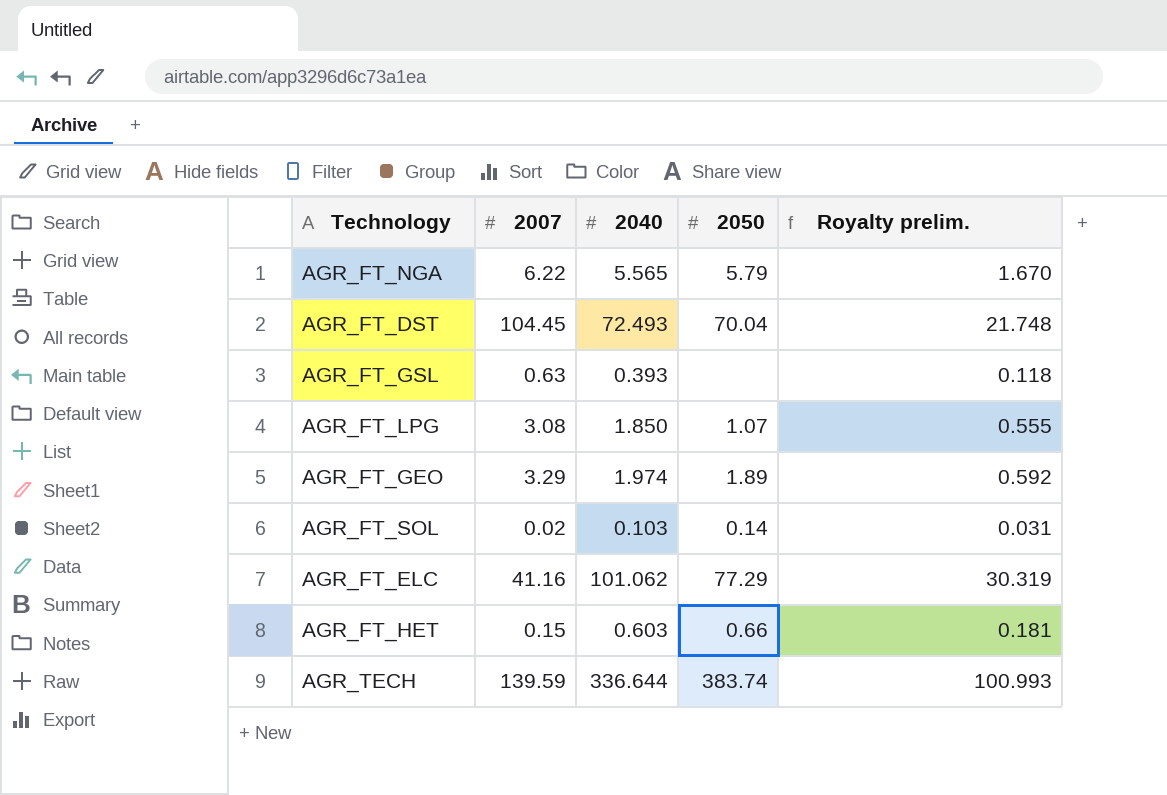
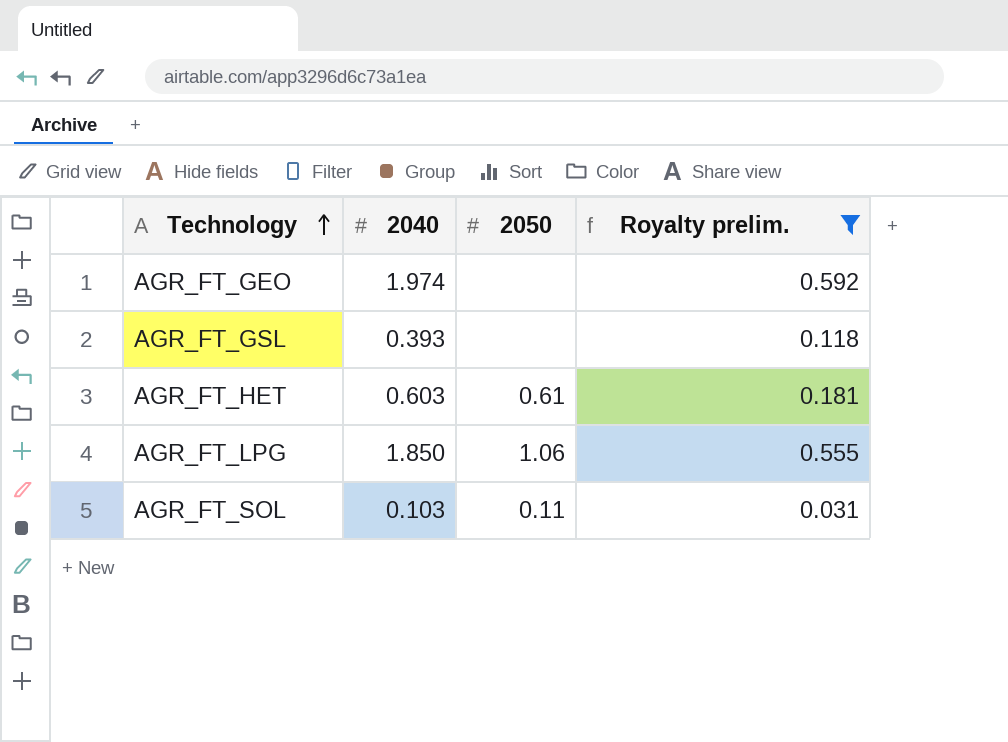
filter: none -> Royalty prelim. <= 0.592
row order: none -> Technology ascending
column 2007 | position: 2 -> none
AGR_FT_GEO | 2050: 1.89 -> none
AGR_FT_HET | 2050: 0.66 -> 0.61
AGR_FT_LPG | 2050: 1.07 -> 1.06
AGR_FT_SOL | 2050: 0.14 -> 0.11

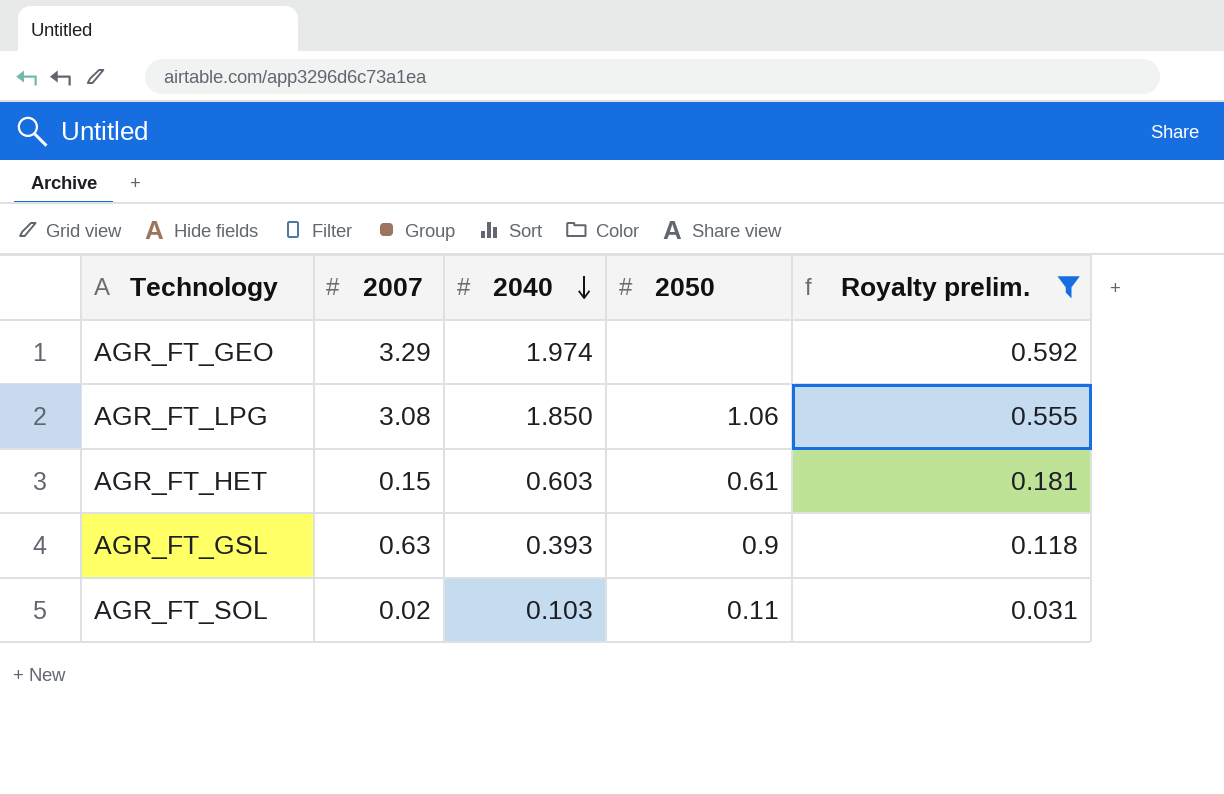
row order: Technology ascending -> 2040 descending
column 2007 | position: none -> 2
AGR_FT_GSL | 2050: none -> 0.9

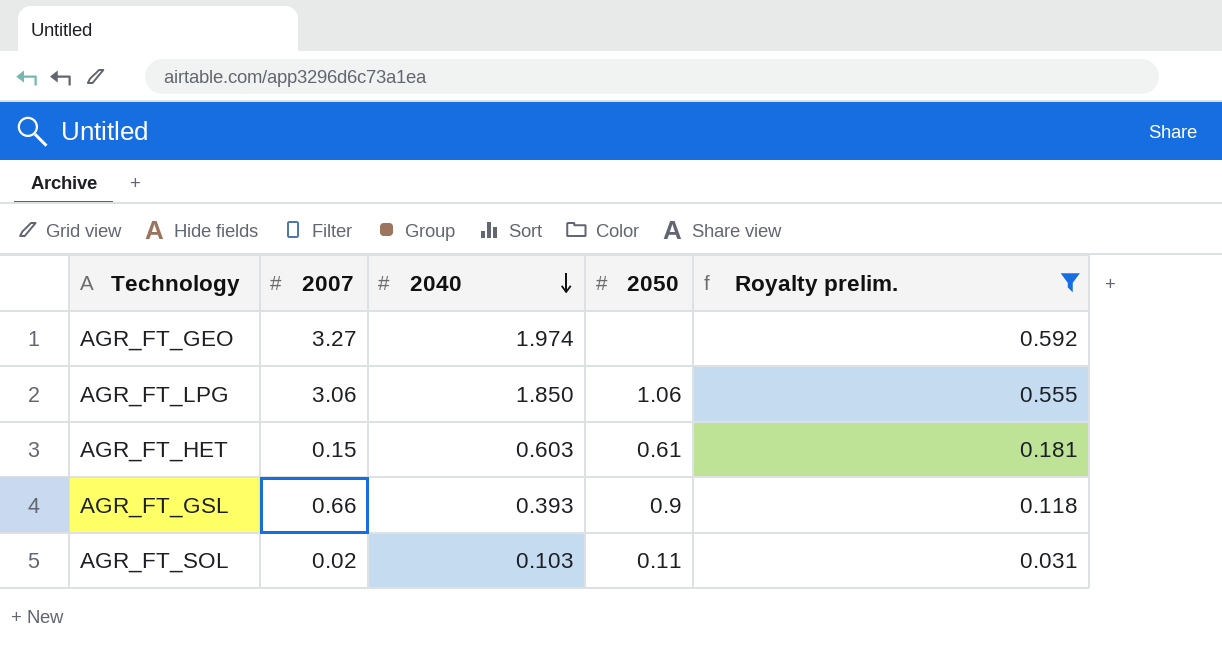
AGR_FT_GEO | 2007: 3.29 -> 3.27
AGR_FT_LPG | 2007: 3.08 -> 3.06
AGR_FT_GSL | 2007: 0.63 -> 0.66

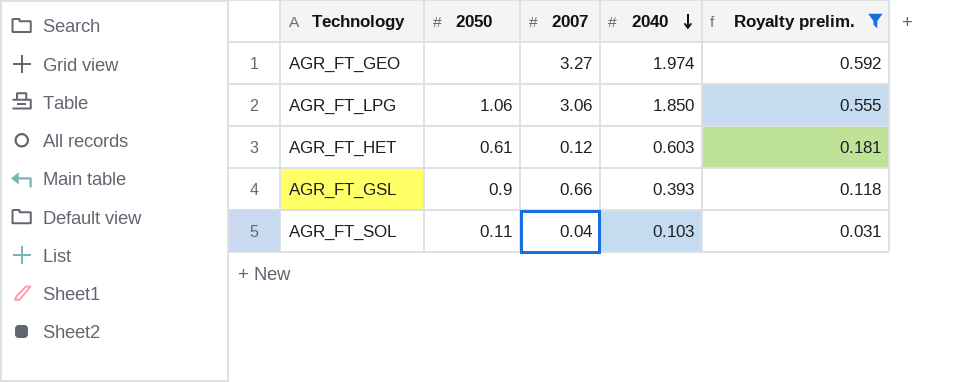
column 2050 | position: 4 -> 2
AGR_FT_HET | 2007: 0.15 -> 0.12
AGR_FT_SOL | 2007: 0.02 -> 0.04

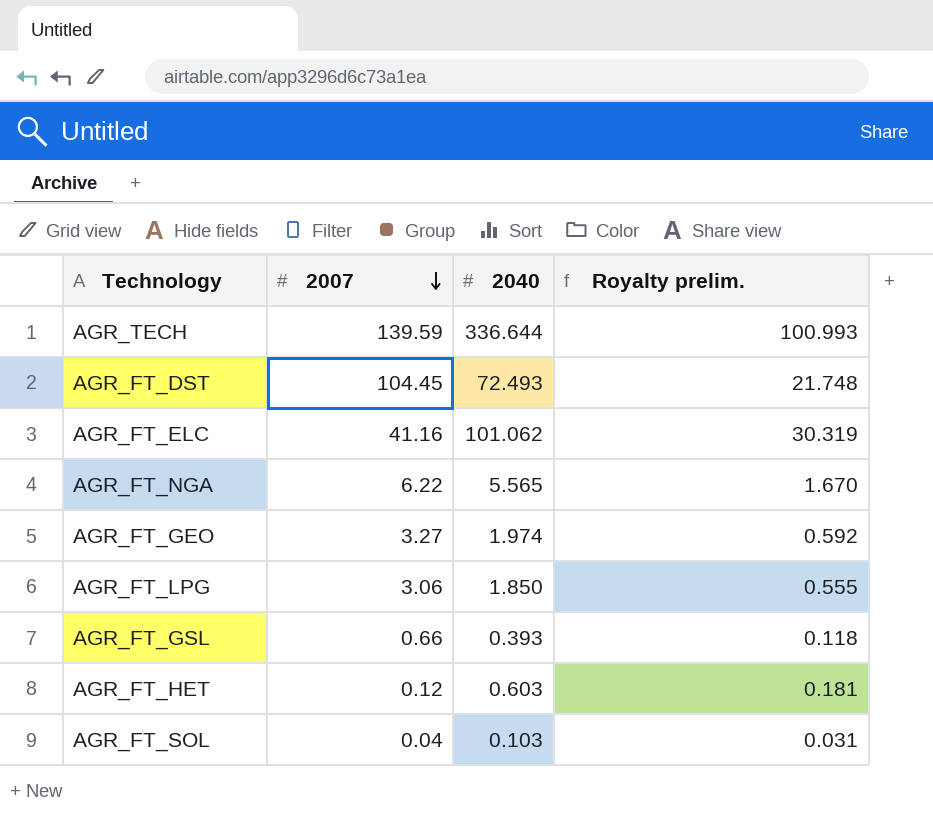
filter: Royalty prelim. <= 0.592 -> none
row order: 2040 descending -> 2007 descending
column 2050 | position: 2 -> none

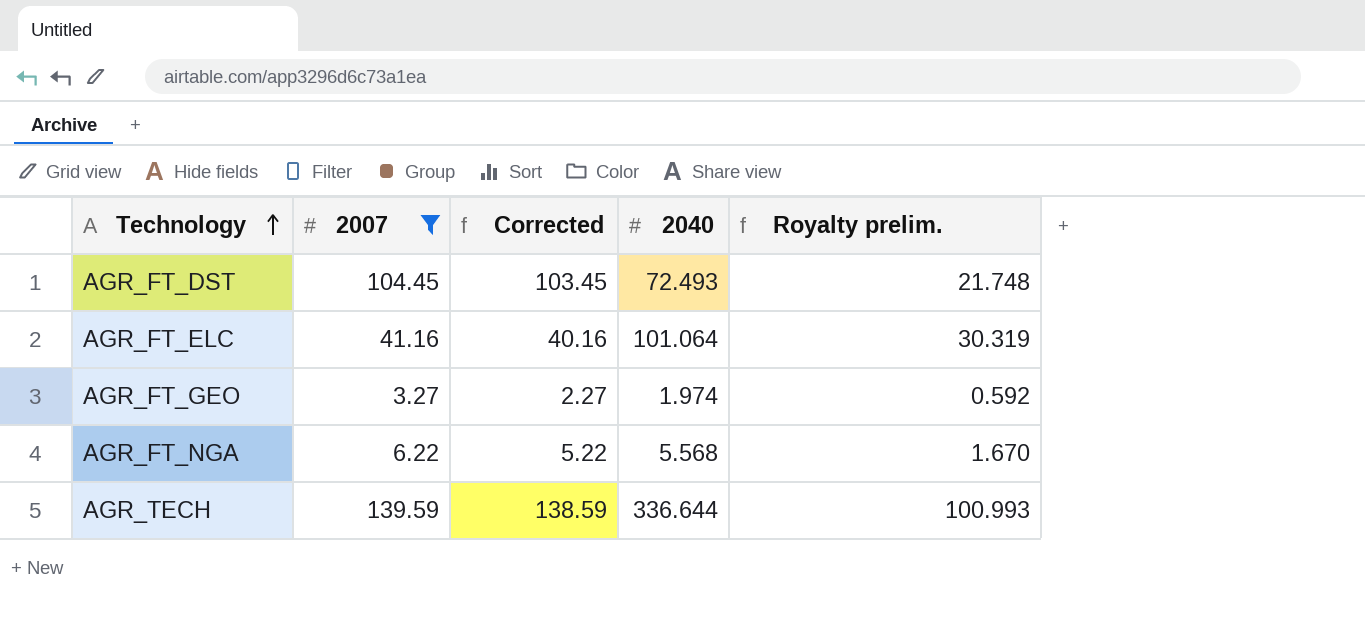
filter: none -> 2007 >= 3.27
row order: 2007 descending -> Technology ascending
column Corrected | formula: none -> [2007] - 1
AGR_FT_ELC | 2040: 101.062 -> 101.064
AGR_FT_NGA | 2040: 5.565 -> 5.568

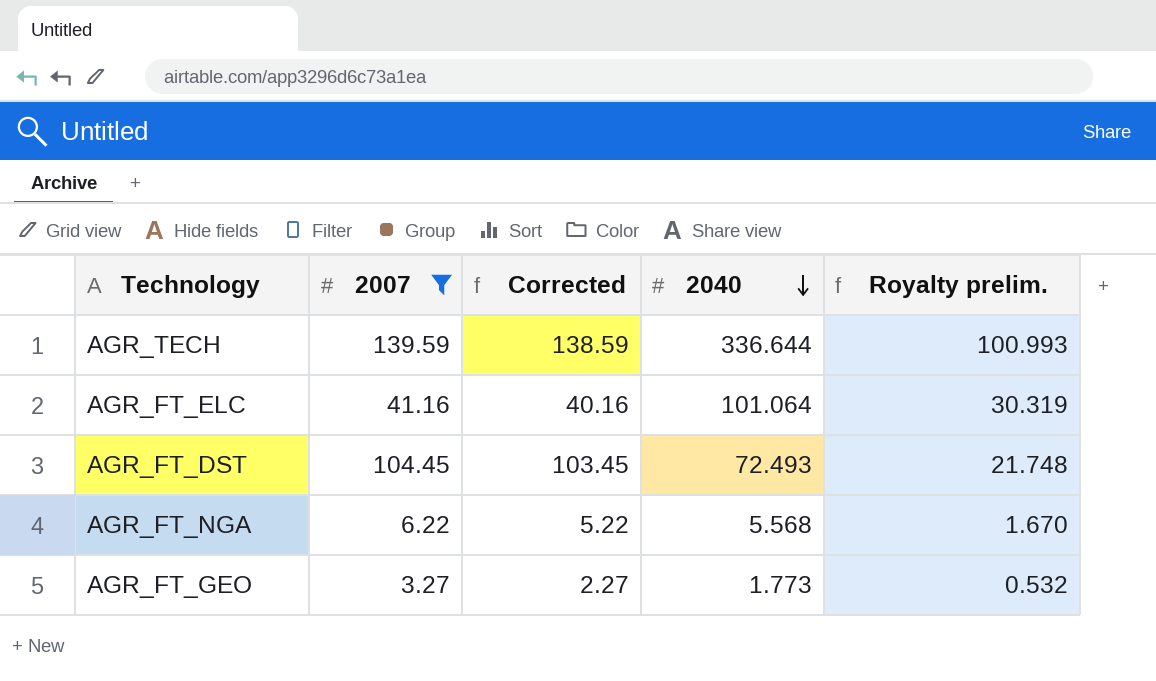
row order: Technology ascending -> 2040 descending
AGR_FT_GEO | 2040: 1.974 -> 1.773
AGR_FT_GEO | Royalty prelim.: 0.592 -> 0.532

